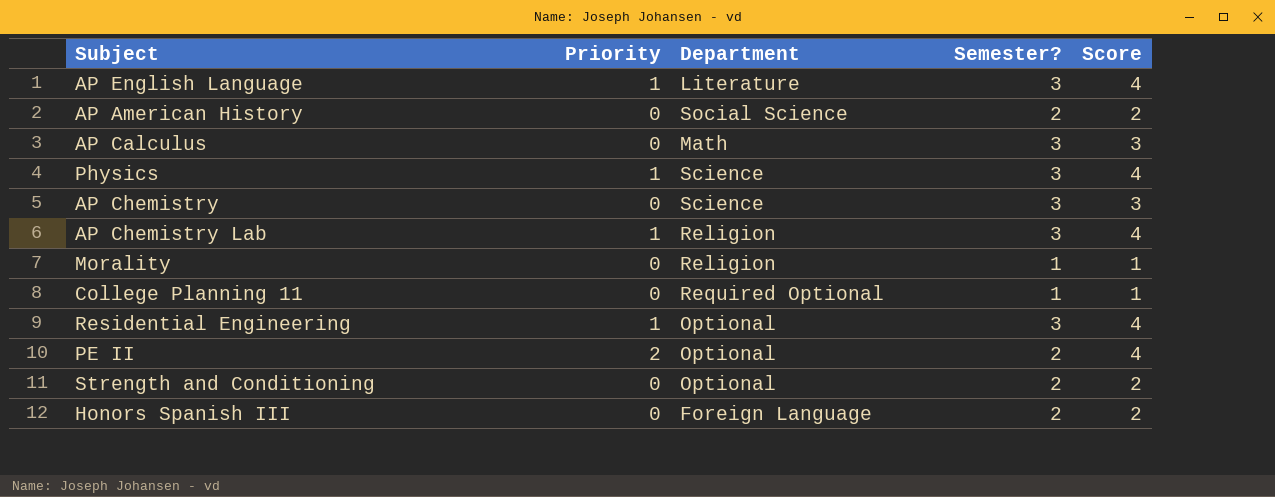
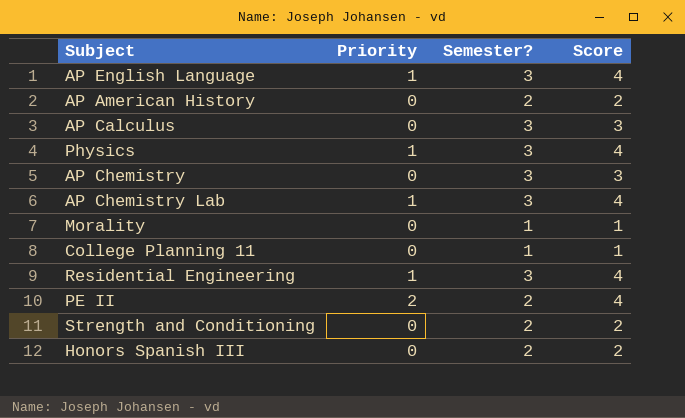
column Department | position: 3 -> none

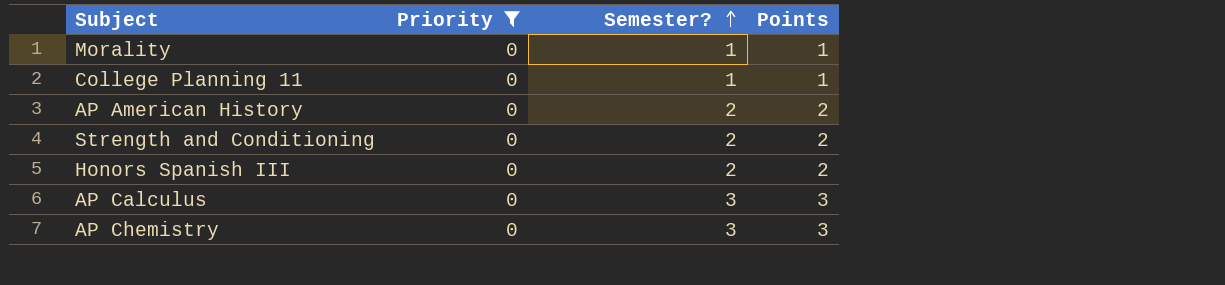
filter: none -> Priority = 0
row order: none -> Semester? ascending
column name: Score -> Points

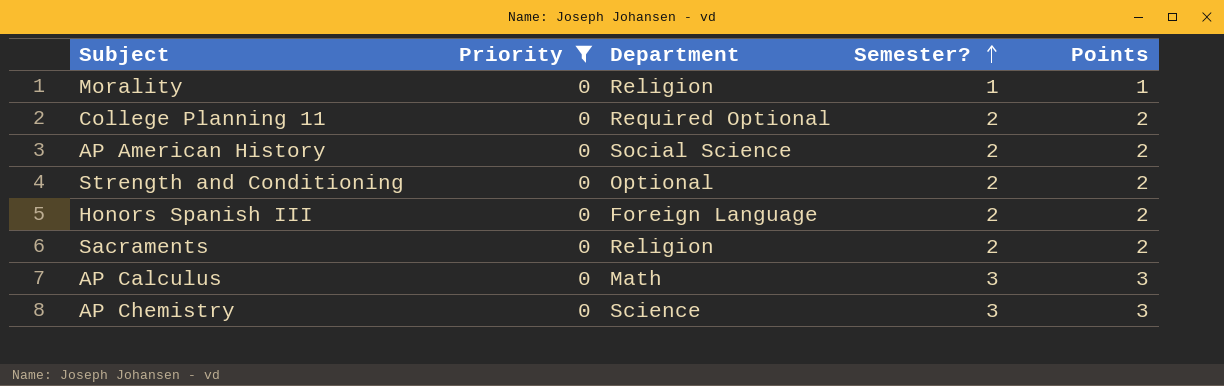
column Department | position: none -> 3
College Planning 11 | Semester?: 1 -> 2
College Planning 11 | Points: 1 -> 2
row Sacraments: none -> 0 | Religion | 2 | 2

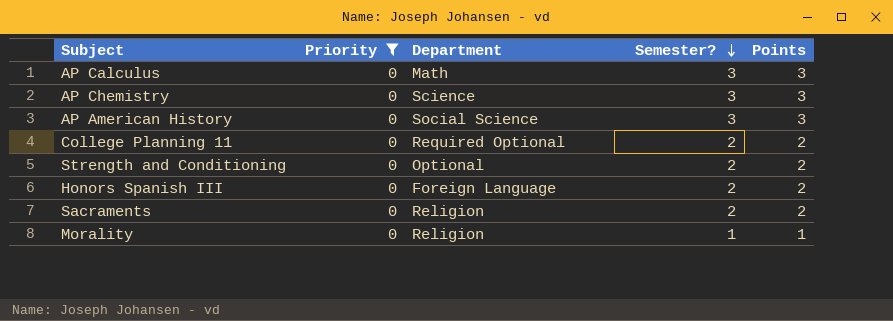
row order: Semester? ascending -> Semester? descending
AP American History | Semester?: 2 -> 3
AP American History | Points: 2 -> 3

